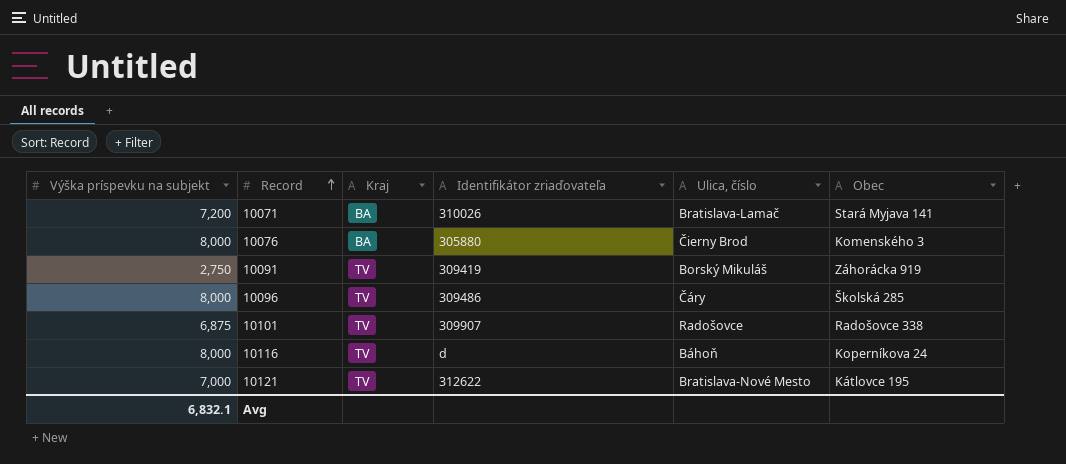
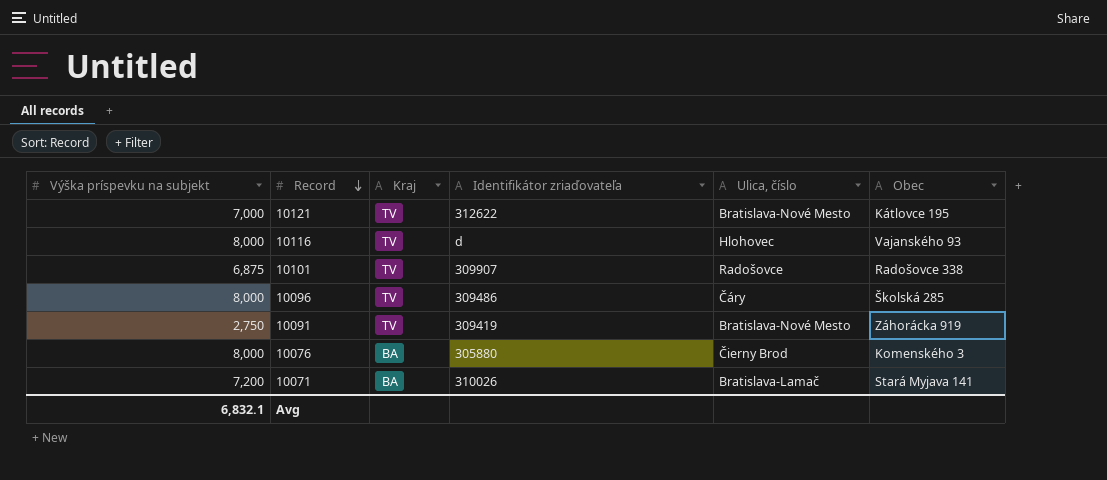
row order: Record ascending -> Record descending
10116 | Ulica, číslo: Báhoň -> Hlohovec
10116 | Obec: Koperníkova 24 -> Vajanského 93
10091 | Ulica, číslo: Borský Mikuláš -> Bratislava-Nové Mesto

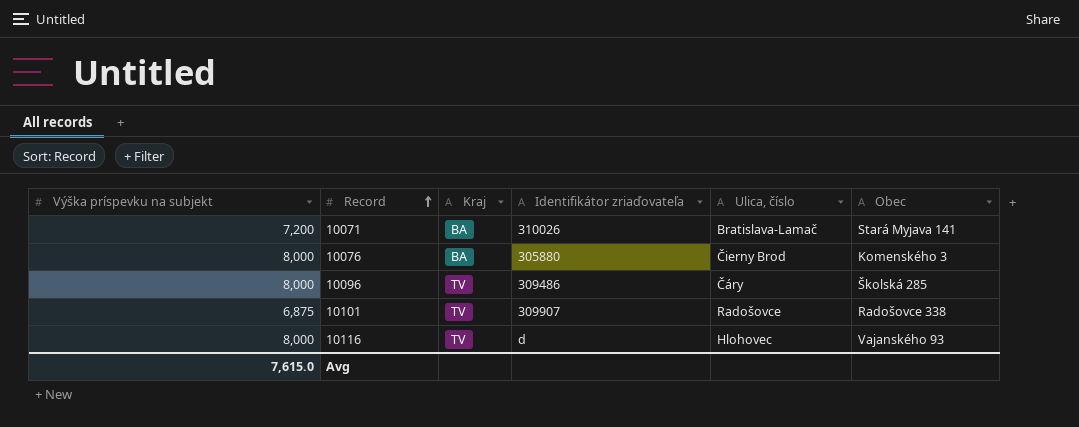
row order: Record descending -> Record ascending
row 10121: 7,000 | TV | 312622 | Bratislava-Nové Mesto | Kátlovce 195 -> none
row 10091: 2,750 | TV | 309419 | Bratislava-Nové Mesto | Záhorácka 919 -> none
Avg | Výška príspevku na subjekt: 6,832.1 -> 7,615.0

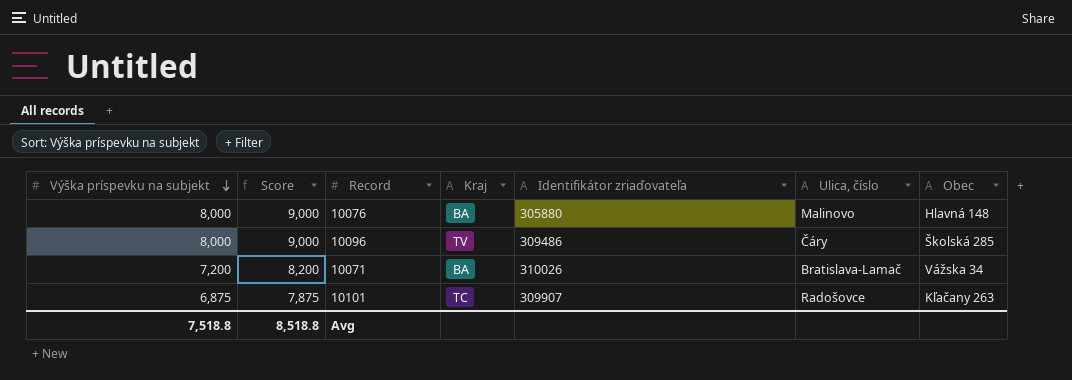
row order: Record ascending -> Výška príspevku na subjekt descending
column Score | formula: none -> [Výška príspevku na subjekt] + 1000
row 10116: 8,000 | TV | d | Hlohovec | Vajanského 93 -> none
10076 | Ulica, číslo: Čierny Brod -> Malinovo
10076 | Obec: Komenského 3 -> Hlavná 148
10071 | Obec: Stará Myjava 141 -> Vážska 34
10101 | Kraj: TV -> TC
10101 | Obec: Radošovce 338 -> Kľačany 263
Avg | Výška príspevku na subjekt: 7,615.0 -> 7,518.8

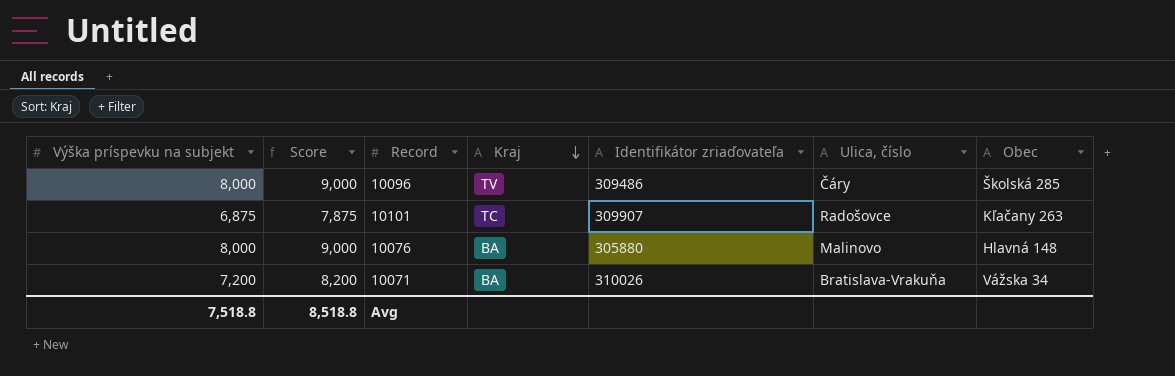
row order: Výška príspevku na subjekt descending -> Kraj descending
10071 | Ulica, číslo: Bratislava-Lamač -> Bratislava-Vrakuňa

